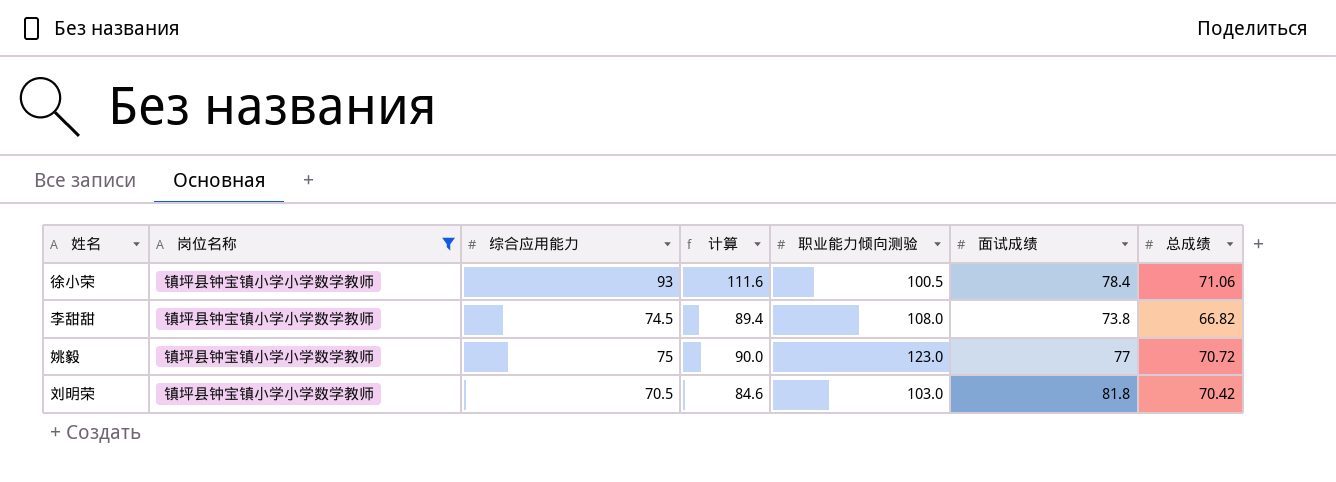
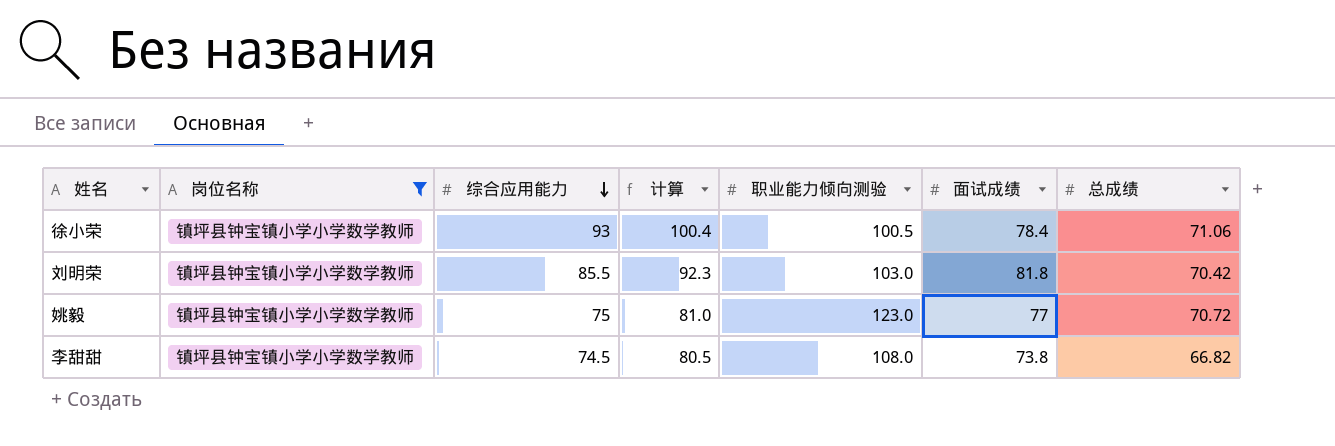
row order: none -> 综合应用能力 descending
column 计算 | formula: [综合应用能力] * 1.2 -> [综合应用能力] * 1.08
刘明荣 | 综合应用能力: 70.5 -> 85.5

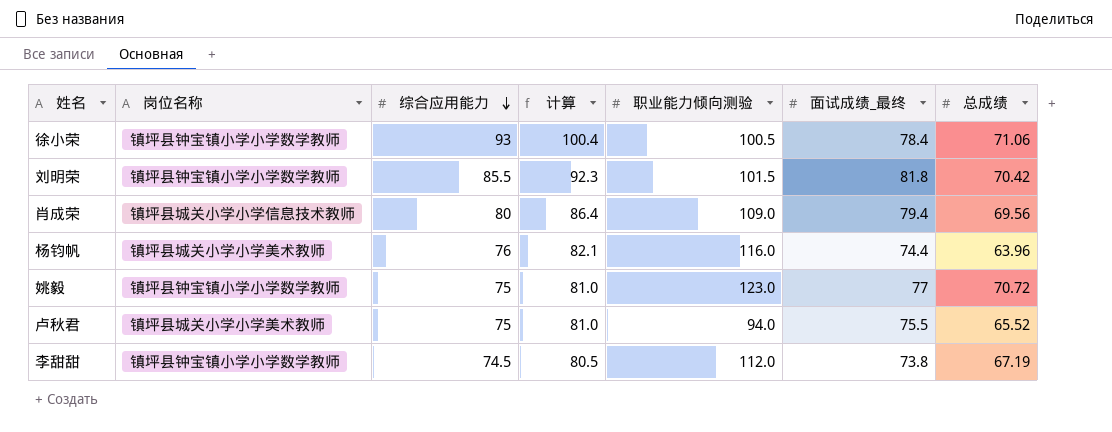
filter: 岗位名称 = 镇坪县钟宝镇小学小学数学教师 -> none
column name: 面试成绩 -> 面试成绩_最终
刘明荣 | 职业能力倾向测验: 103.0 -> 101.5
李甜甜 | 职业能力倾向测验: 108.0 -> 112.0
李甜甜 | 总成绩: 66.82 -> 67.19

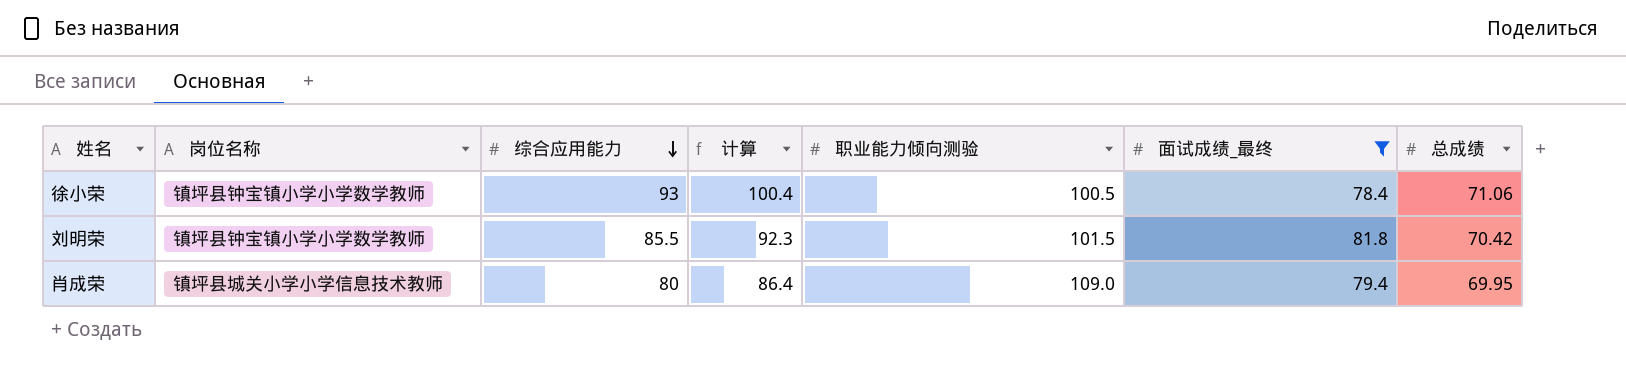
filter: none -> 面试成绩_最终 >= 78.4
肖成荣 | 总成绩: 69.56 -> 69.95

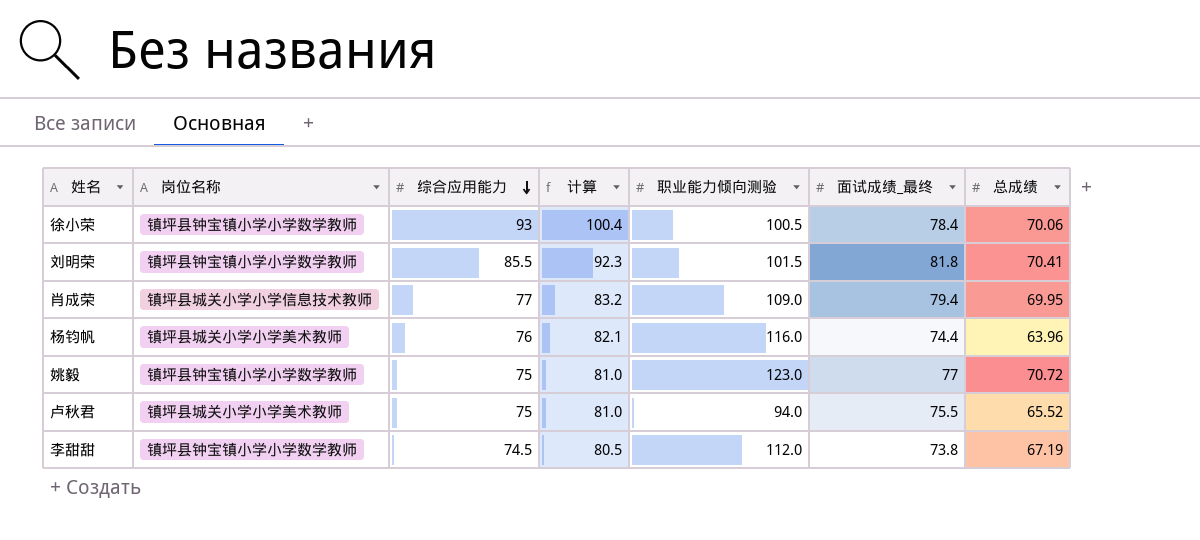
filter: 面试成绩_最终 >= 78.4 -> none
徐小荣 | 总成绩: 71.06 -> 70.06
刘明荣 | 总成绩: 70.42 -> 70.41
肖成荣 | 综合应用能力: 80 -> 77
肖成荣 | 计算: 86.4 -> 83.2

